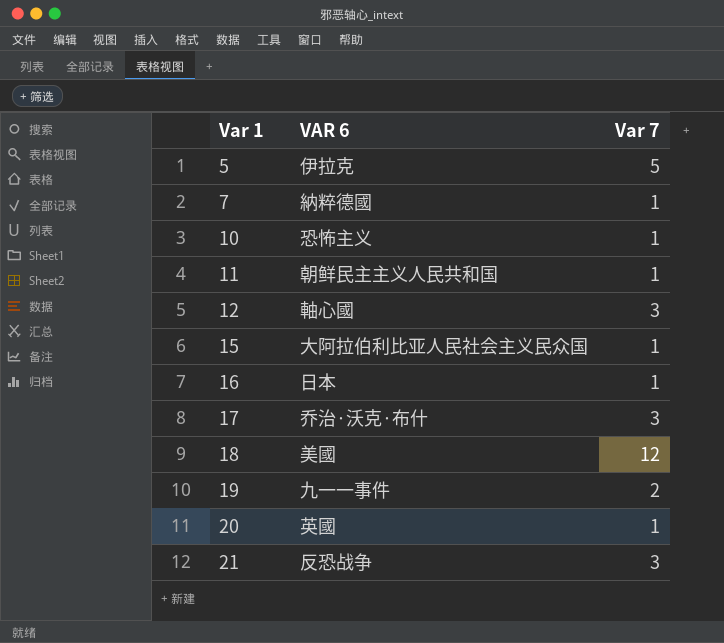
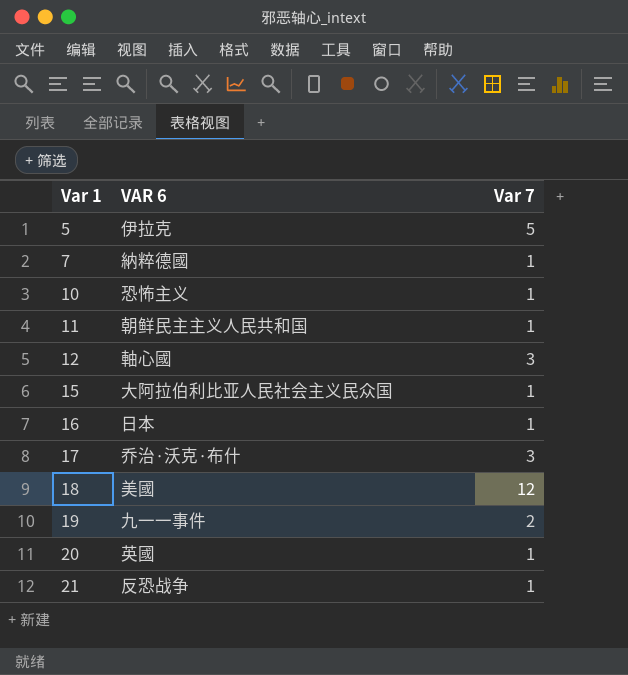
21 | Var 7: 3 -> 1

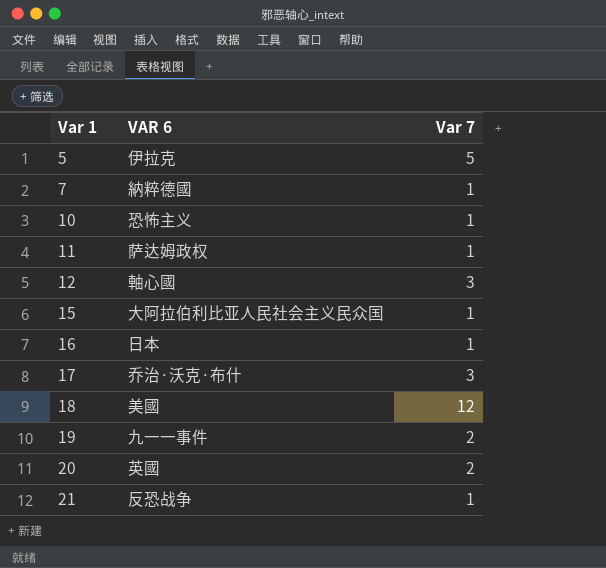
11 | VAR 6: 朝鲜民主主义人民共和国 -> 萨达姆政权
20 | Var 7: 1 -> 2

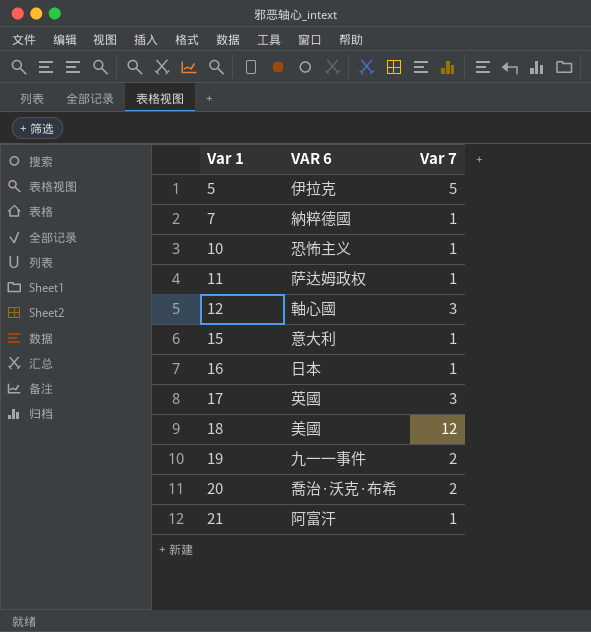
15 | VAR 6: 大阿拉伯利比亚人民社会主义民众国 -> 意大利
17 | VAR 6: 乔治·沃克·布什 -> 英國
20 | VAR 6: 英國 -> 喬治·沃克·布希
21 | VAR 6: 反恐战争 -> 阿富汗

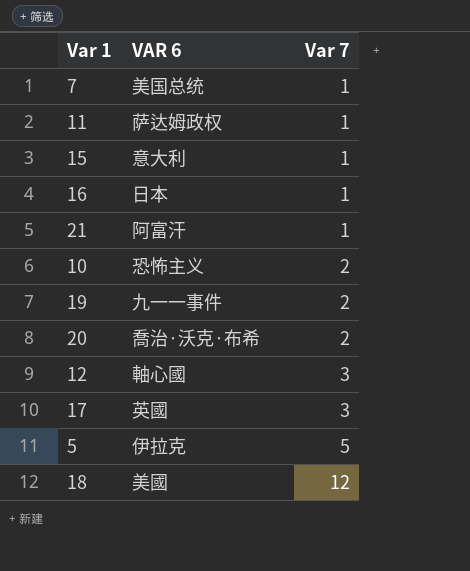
row order: Var 1 ascending -> Var 7 ascending
7 | VAR 6: 納粹德國 -> 美国总统
10 | Var 7: 1 -> 2

